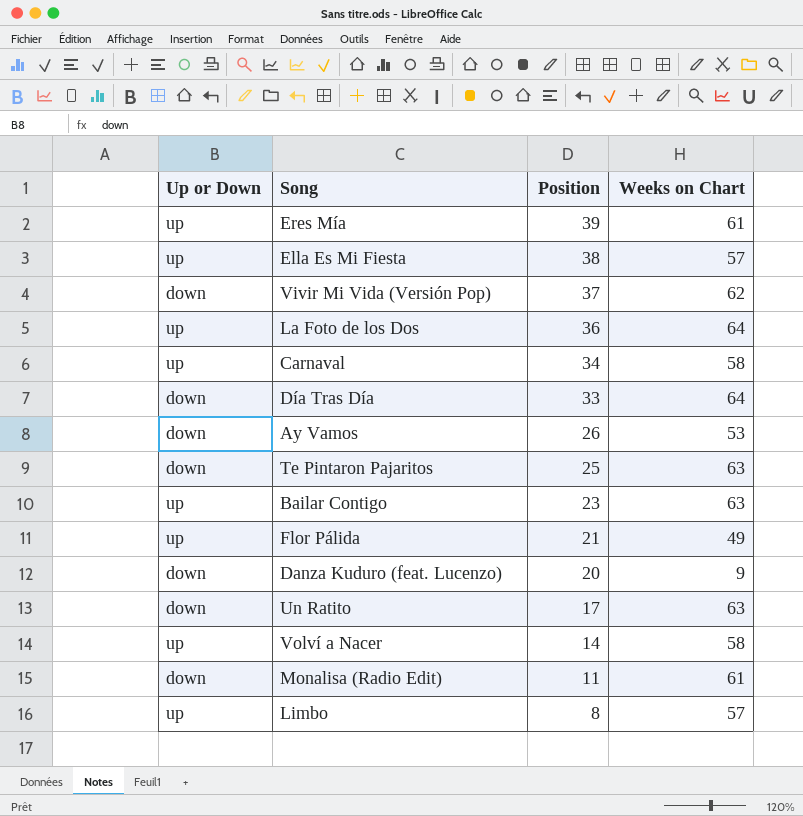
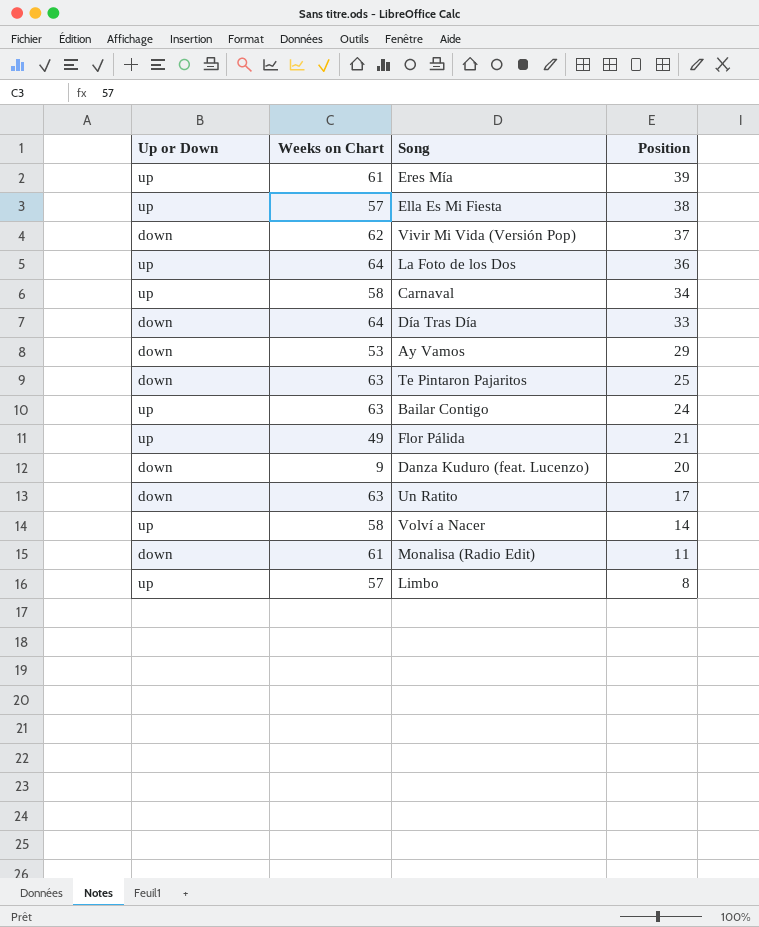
column Weeks on Chart | position: 4 -> 2
Ay Vamos | Position: 26 -> 29
Bailar Contigo | Position: 23 -> 24

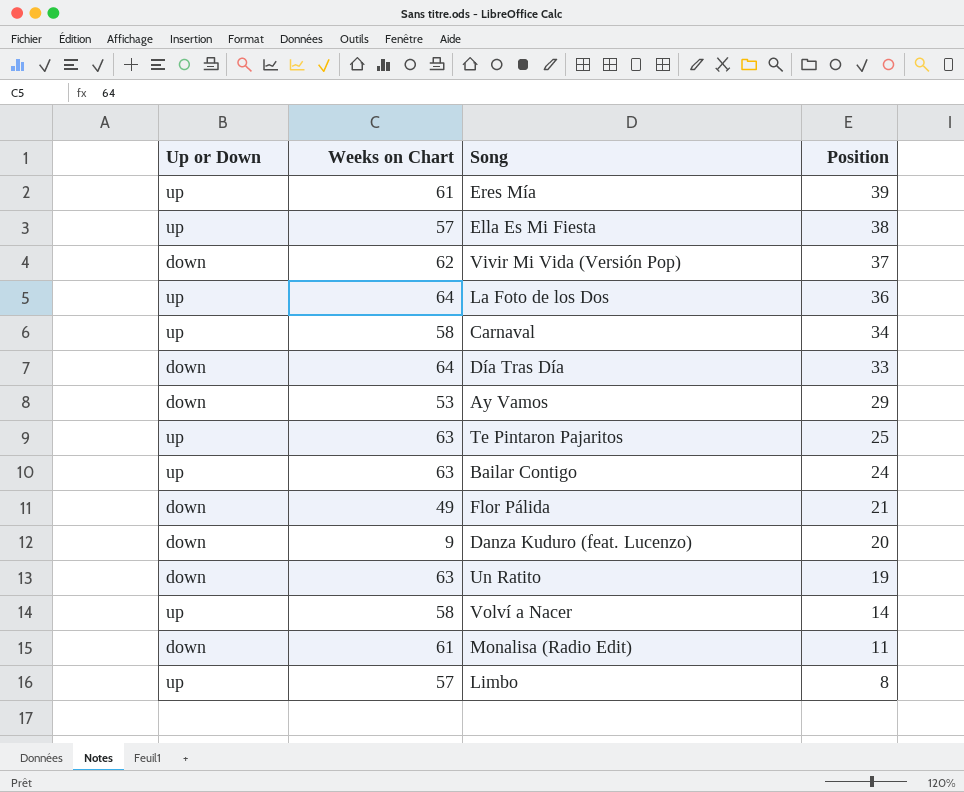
Te Pintaron Pajaritos | Up or Down: down -> up
Flor Pálida | Up or Down: up -> down
Un Ratito | Position: 17 -> 19

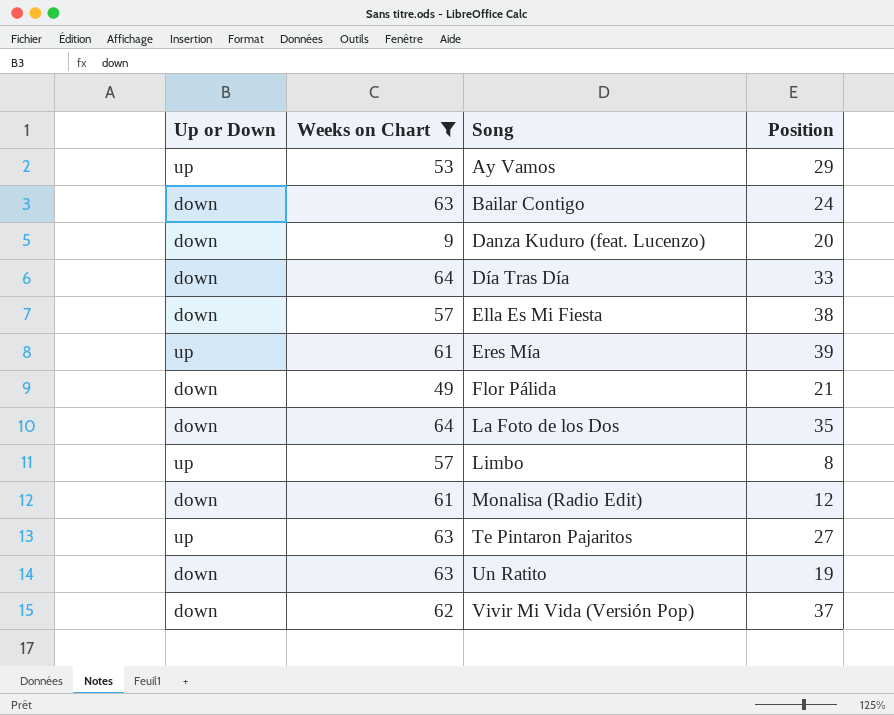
filter: none -> Weeks on Chart != 58
row order: Position descending -> Song ascending
Ay Vamos | Up or Down: down -> up
Bailar Contigo | Up or Down: up -> down
Ella Es Mi Fiesta | Up or Down: up -> down
La Foto de los Dos | Up or Down: up -> down
La Foto de los Dos | Position: 36 -> 35
Monalisa (Radio Edit) | Position: 11 -> 12
Te Pintaron Pajaritos | Position: 25 -> 27

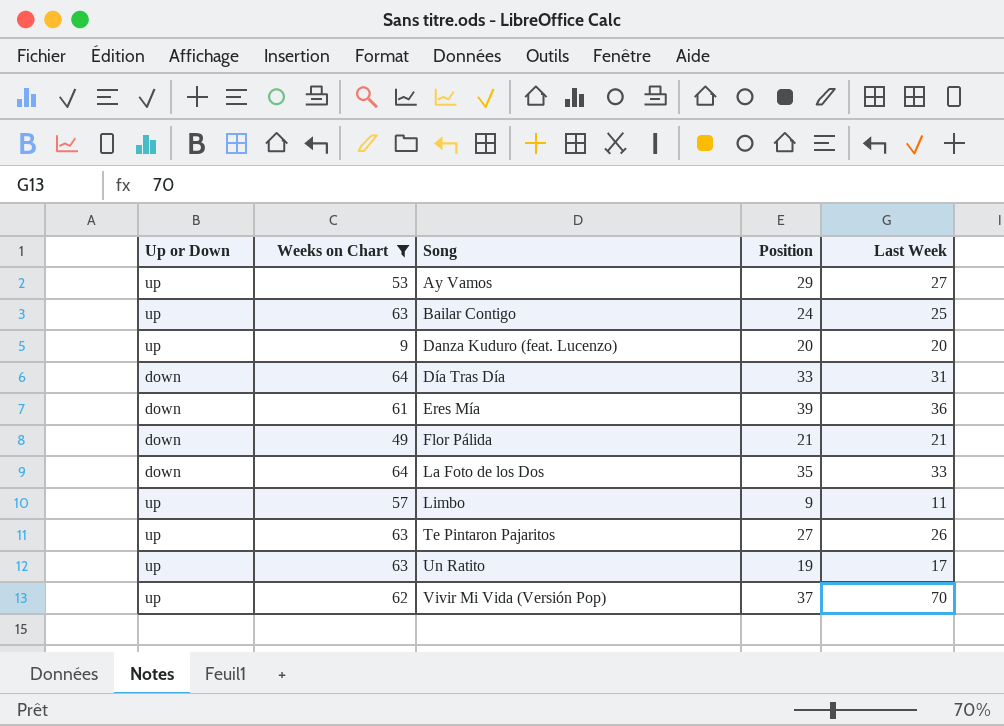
column Last Week | position: none -> 5
row Ella Es Mi Fiesta: down | 57 | 38 -> none
row Monalisa (Radio Edit): down | 61 | 12 -> none
Bailar Contigo | Up or Down: down -> up
Danza Kuduro (feat. Lucenzo) | Up or Down: down -> up
Eres Mía | Up or Down: up -> down
Limbo | Position: 8 -> 9
Un Ratito | Up or Down: down -> up
Vivir Mi Vida (Versión Pop) | Up or Down: down -> up

